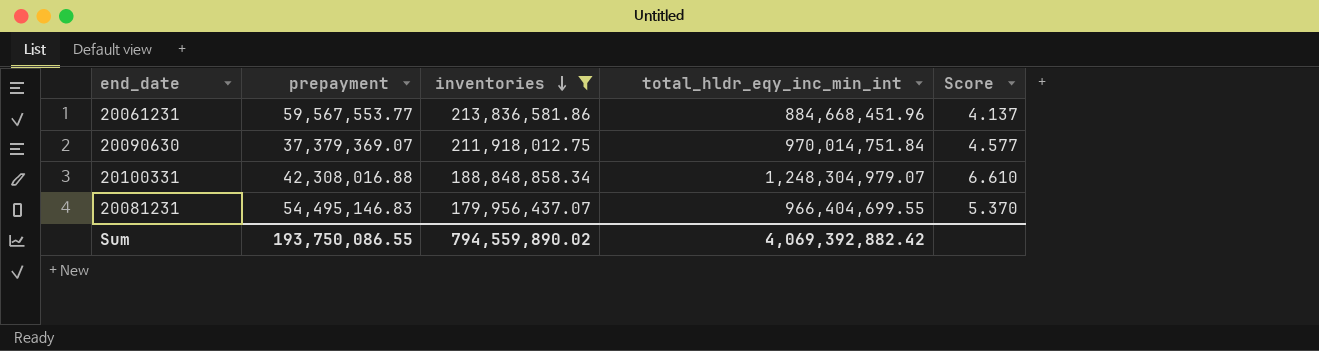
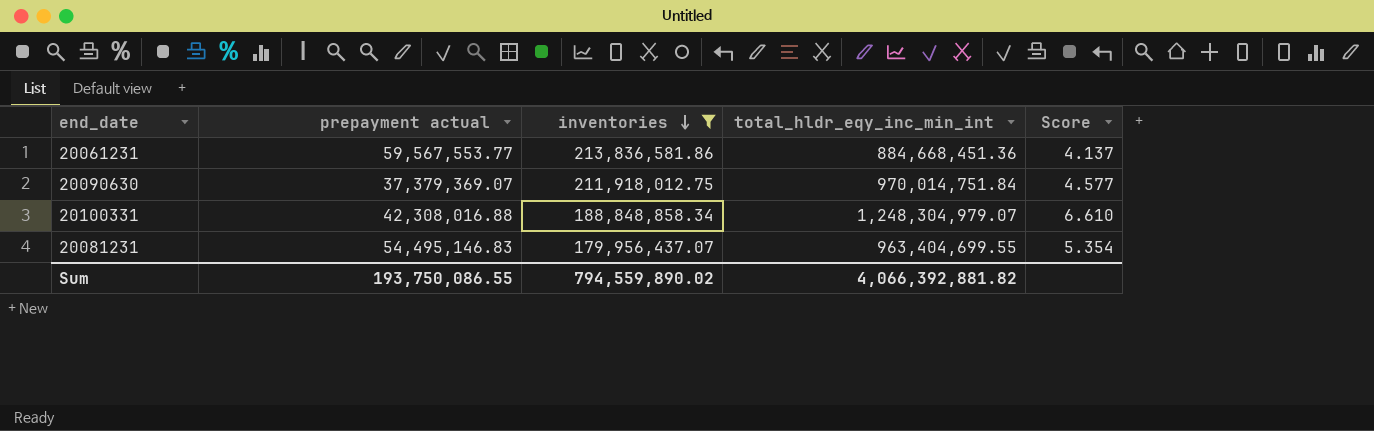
column name: prepayment -> prepayment actual
20061231 | total_hldr_eqy_inc_min_int: 884,668,451.96 -> 884,668,451.36
20081231 | total_hldr_eqy_inc_min_int: 966,404,699.55 -> 963,404,699.55
20081231 | Score: 5.370 -> 5.354
Sum | total_hldr_eqy_inc_min_int: 4,069,392,882.42 -> 4,066,392,881.82

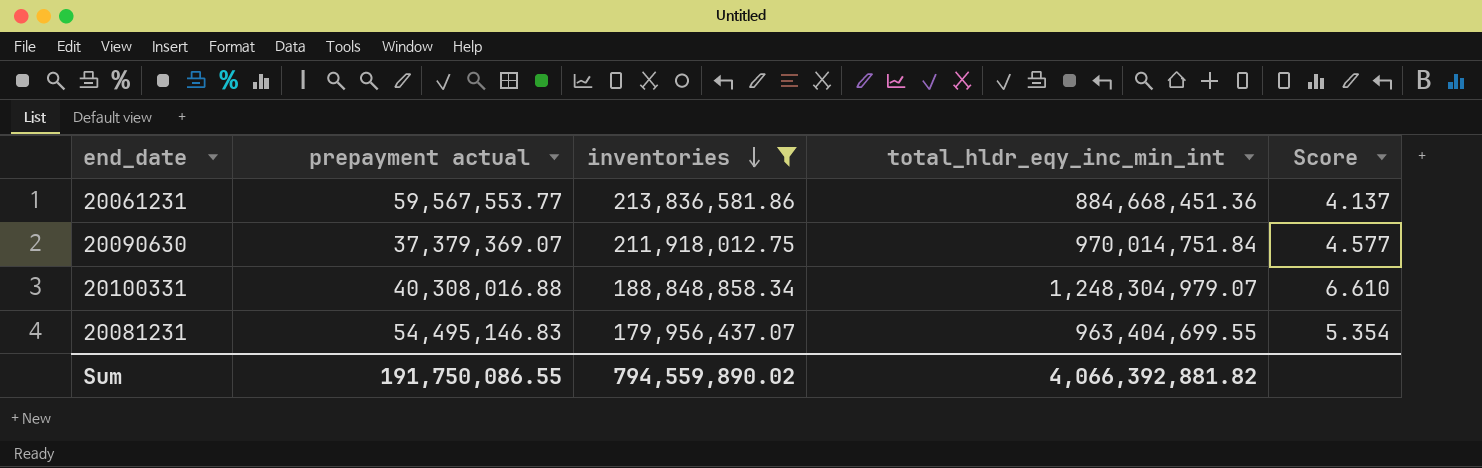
20100331 | prepayment actual: 42,308,016.88 -> 40,308,016.88
Sum | prepayment actual: 193,750,086.55 -> 191,750,086.55

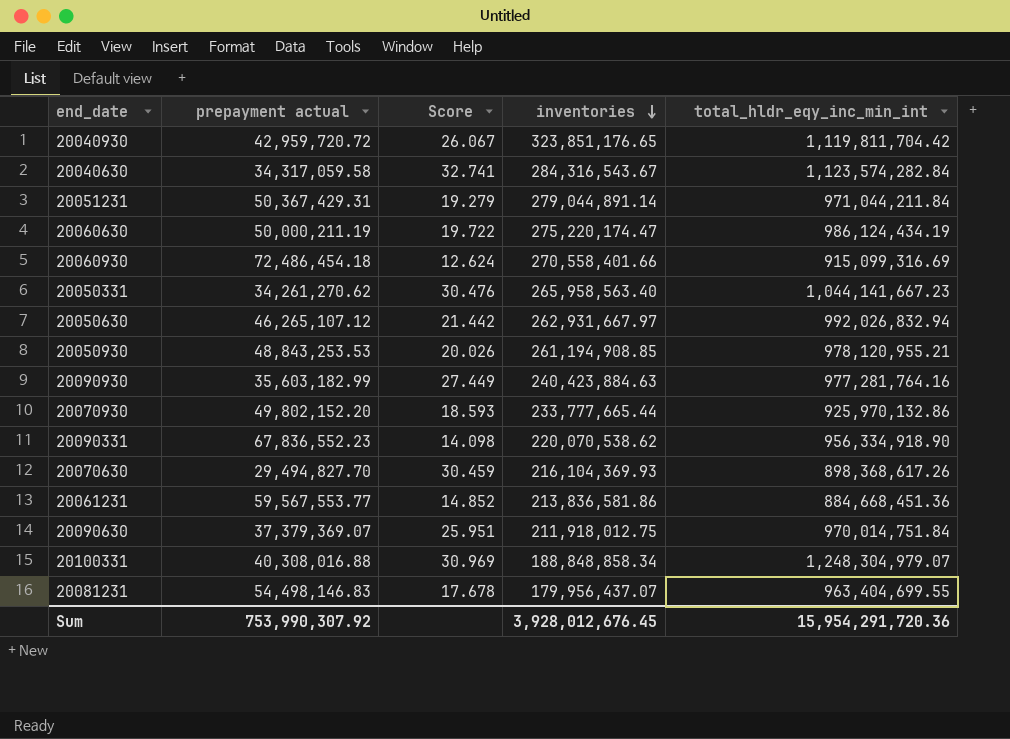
filter: inventories <= 213,836,581.86 -> none
column Score | formula: [total_hldr_eqy_inc_min_int] / [inventories] -> [total_hldr_eqy_inc_min_int] / [prepayment actual]
column Score | position: 5 -> 3
20081231 | prepayment actual: 54,495,146.83 -> 54,498,146.83
Sum | prepayment actual: 191,750,086.55 -> 753,990,307.92
Sum | inventories: 794,559,890.02 -> 3,928,012,676.45
Sum | total_hldr_eqy_inc_min_int: 4,066,392,881.82 -> 15,954,291,720.36

